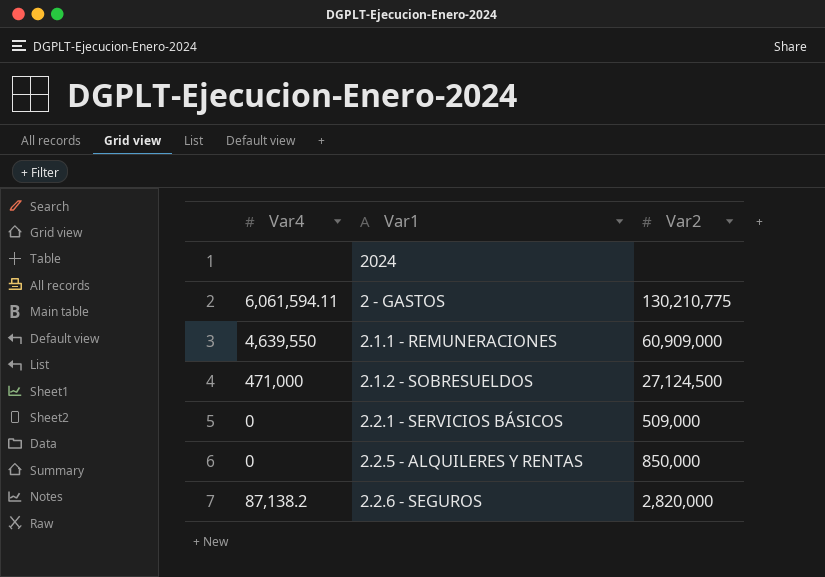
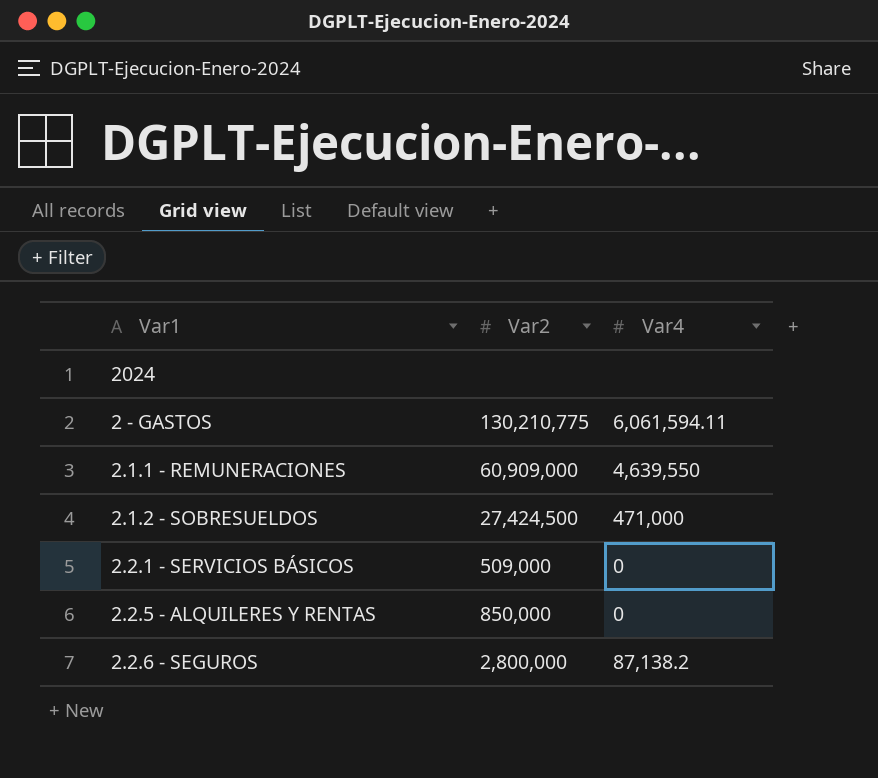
column Var4 | position: 1 -> 3
2.1.2 - SOBRESUELDOS | Var2: 27,124,500 -> 27,424,500
2.2.6 - SEGUROS | Var2: 2,820,000 -> 2,800,000

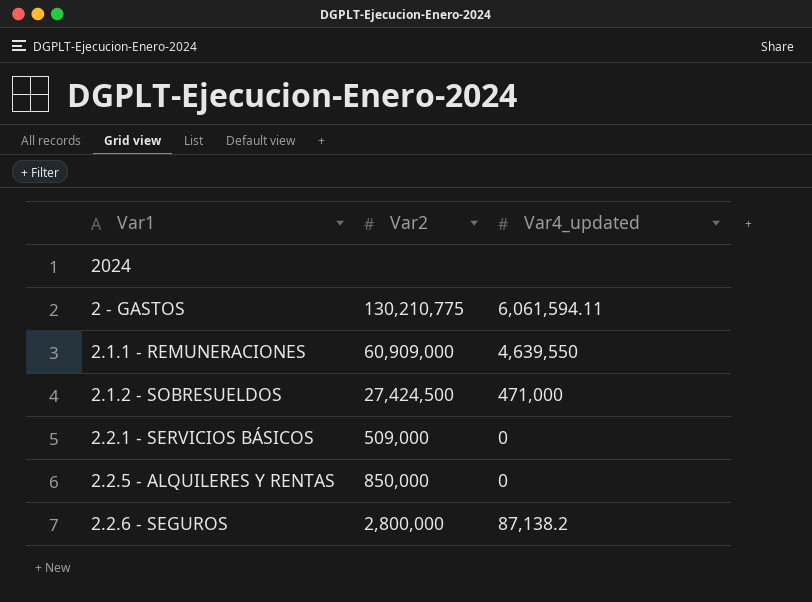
column name: Var4 -> Var4_updated

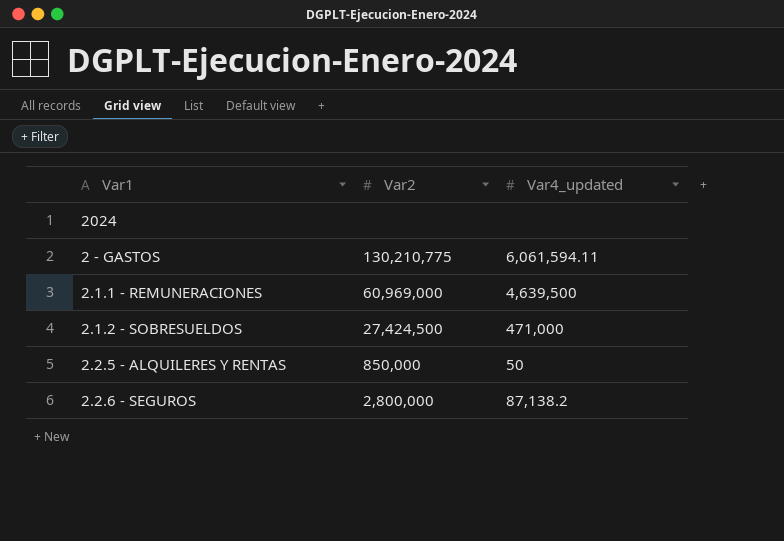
row 2.2.1 - SERVICIOS BÁSICOS: 509,000 | 0 -> none
2.1.1 - REMUNERACIONES | Var2: 60,909,000 -> 60,969,000
2.1.1 - REMUNERACIONES | Var4_updated: 4,639,550 -> 4,639,500
2.2.5 - ALQUILERES Y RENTAS | Var4_updated: 0 -> 50

